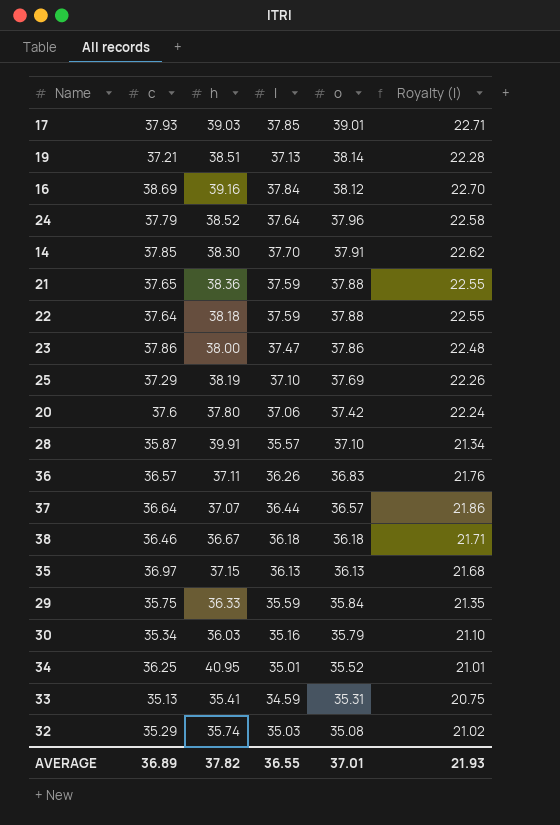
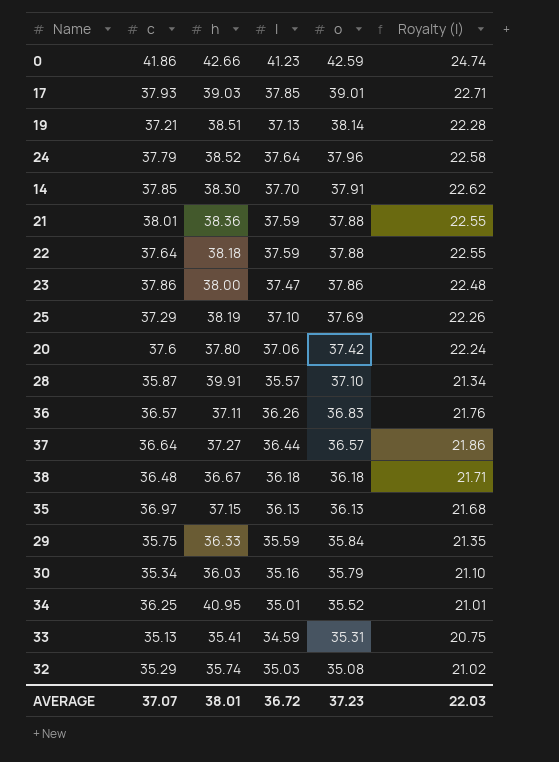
row 16: 38.69 | 39.16 | 37.84 | 38.12 | 22.70 -> none
row 0: none -> 41.86 | 42.66 | 41.23 | 42.59 | 24.74
21 | c: 37.65 -> 38.01
37 | h: 37.07 -> 37.27
38 | c: 36.46 -> 36.48
AVERAGE | c: 36.89 -> 37.07
AVERAGE | h: 37.82 -> 38.01
AVERAGE | l: 36.55 -> 36.72
AVERAGE | o: 37.01 -> 37.23
AVERAGE | Royalty (l): 21.93 -> 22.03

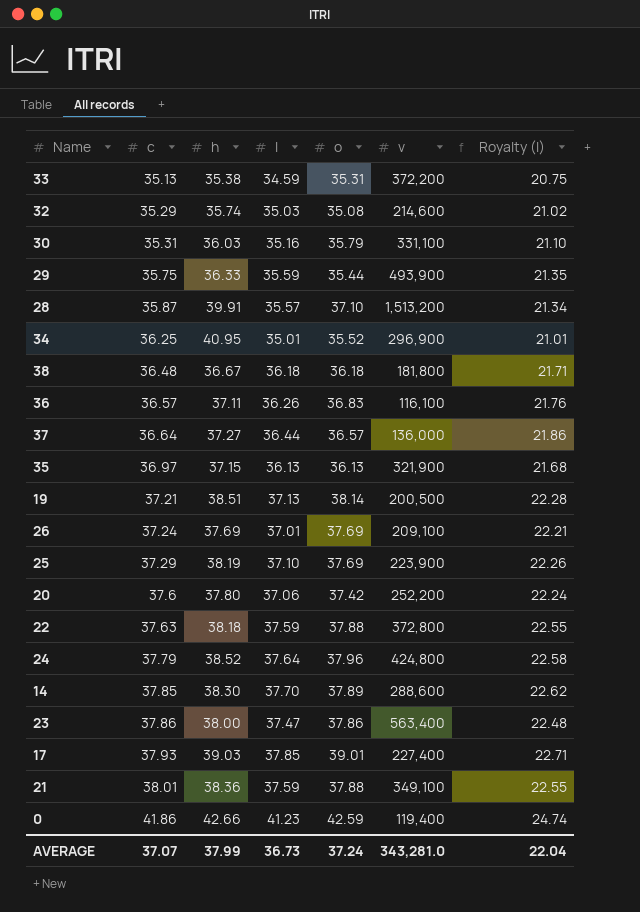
row order: o descending -> c ascending
column v | position: none -> 6
33 | h: 35.41 -> 35.38
30 | c: 35.34 -> 35.31
29 | o: 35.84 -> 35.44
row 26: none -> 37.24 | 37.69 | 37.01 | 37.69 | 209,100 | 22.21
22 | c: 37.64 -> 37.63
14 | o: 37.91 -> 37.89
AVERAGE | h: 38.01 -> 37.99
AVERAGE | l: 36.72 -> 36.73
AVERAGE | o: 37.23 -> 37.24
AVERAGE | Royalty (l): 22.03 -> 22.04

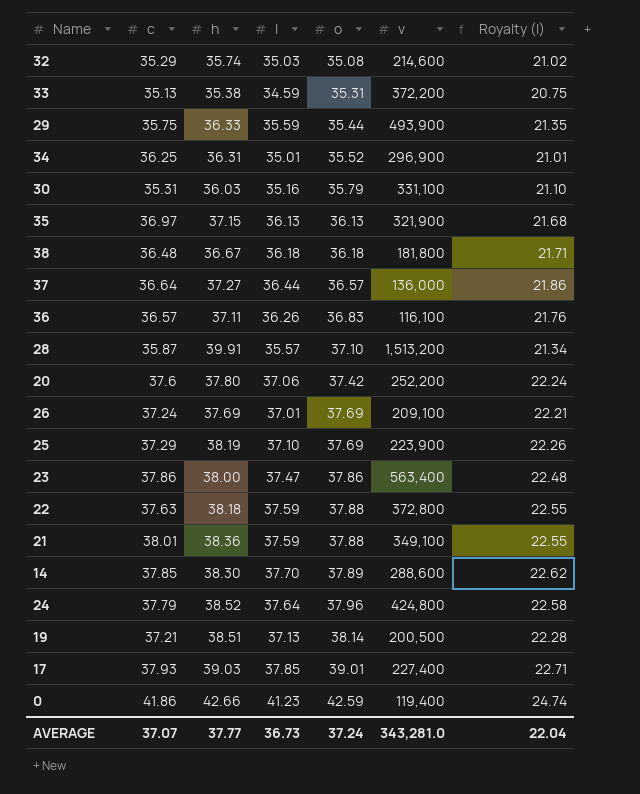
row order: c ascending -> o ascending
34 | h: 40.95 -> 36.31
AVERAGE | h: 37.99 -> 37.77

